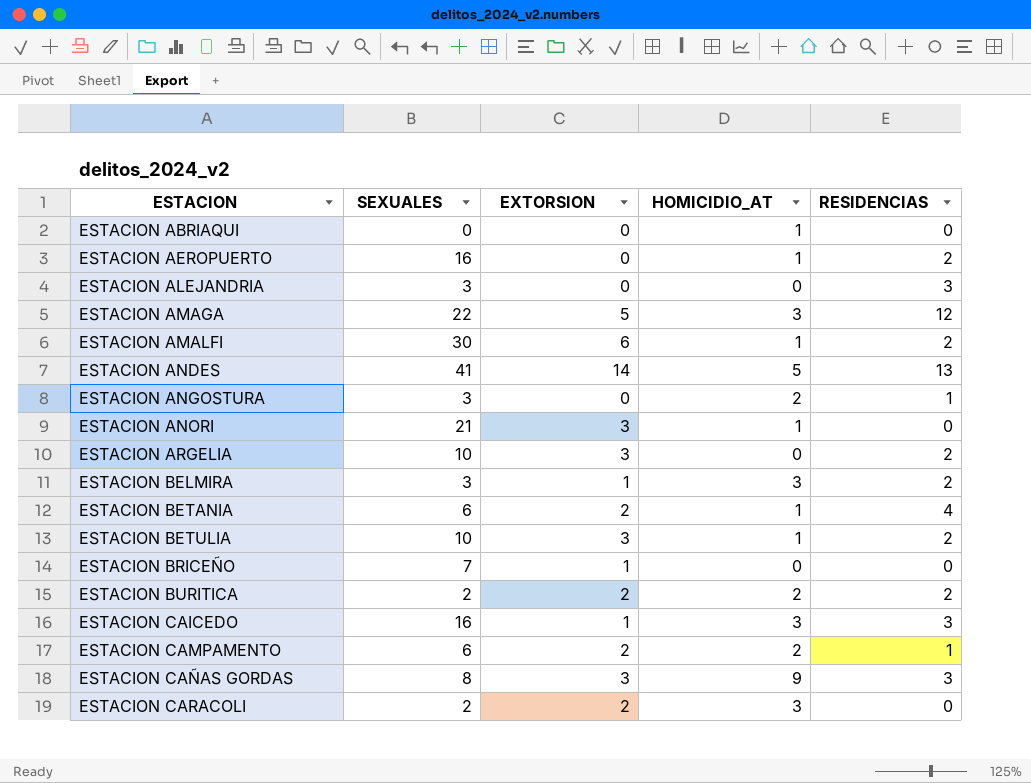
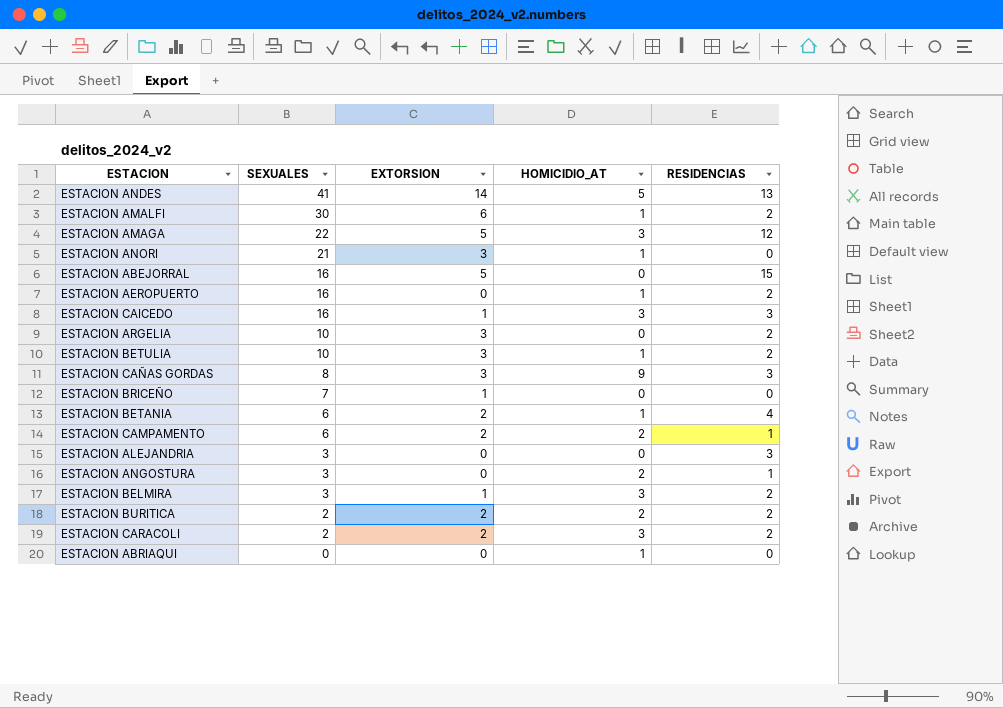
row order: ESTACION ascending -> SEXUALES descending
row ESTACION ABEJORRAL: none -> 16 | 5 | 0 | 15
ESTACION CARACOLI | RESIDENCIAS: 0 -> 2

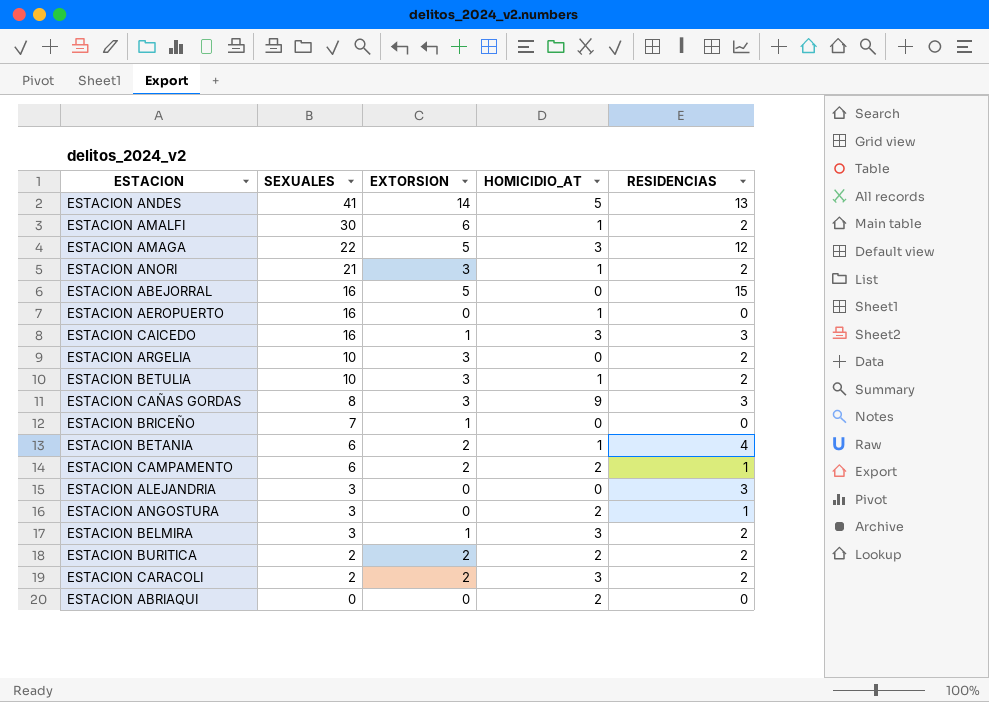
ESTACION ANORI | RESIDENCIAS: 0 -> 2
ESTACION AEROPUERTO | RESIDENCIAS: 2 -> 0
ESTACION ABRIAQUI | HOMICIDIO_AT: 1 -> 2

